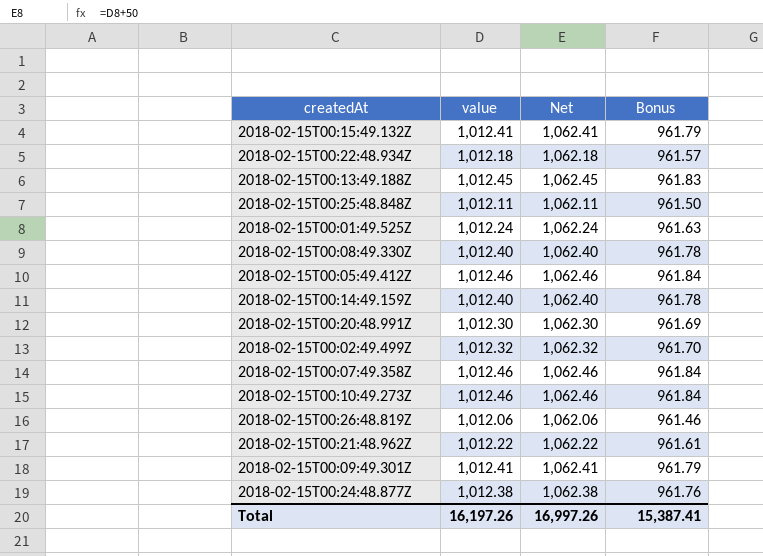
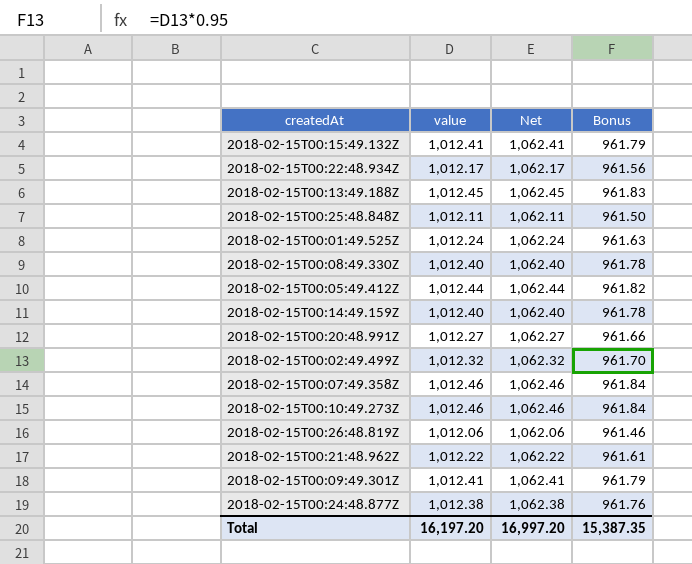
2018-02-15T00:22:48.934Z | value: 1,012.18 -> 1,012.17
2018-02-15T00:22:48.934Z | Net: 1,062.18 -> 1,062.17
2018-02-15T00:22:48.934Z | Bonus: 961.57 -> 961.56
2018-02-15T00:05:49.412Z | value: 1,012.46 -> 1,012.44
2018-02-15T00:05:49.412Z | Net: 1,062.46 -> 1,062.44
2018-02-15T00:05:49.412Z | Bonus: 961.84 -> 961.82
2018-02-15T00:20:48.991Z | value: 1,012.30 -> 1,012.27
2018-02-15T00:20:48.991Z | Net: 1,062.30 -> 1,062.27
2018-02-15T00:20:48.991Z | Bonus: 961.69 -> 961.66
Total | value: 16,197.26 -> 16,197.20
Total | Net: 16,997.26 -> 16,997.20
Total | Bonus: 15,387.41 -> 15,387.35

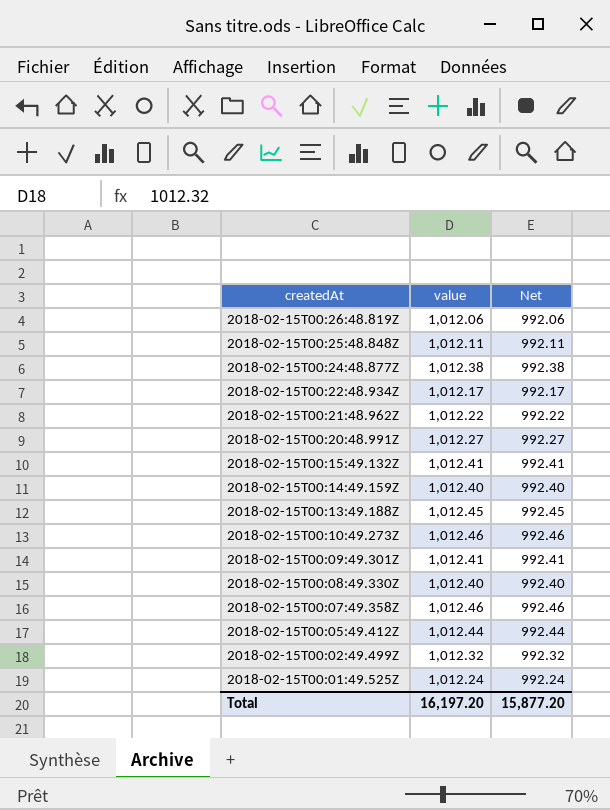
row order: none -> createdAt descending
column Bonus | formula: [value] * 0.95 -> none
column Net | formula: [value] + 50 -> [value] - 20
Total | Net: 16,997.20 -> 15,877.20

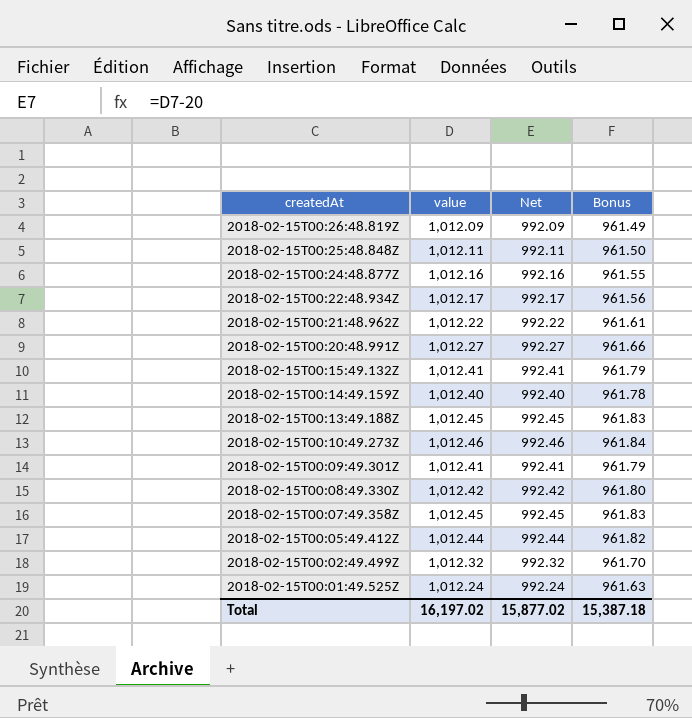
column Bonus | formula: none -> [value] * 0.95
2018-02-15T00:26:48.819Z | value: 1,012.06 -> 1,012.09
2018-02-15T00:26:48.819Z | Net: 992.06 -> 992.09
2018-02-15T00:24:48.877Z | value: 1,012.38 -> 1,012.16
2018-02-15T00:24:48.877Z | Net: 992.38 -> 992.16
2018-02-15T00:08:49.330Z | value: 1,012.40 -> 1,012.42
2018-02-15T00:08:49.330Z | Net: 992.40 -> 992.42
2018-02-15T00:07:49.358Z | value: 1,012.46 -> 1,012.45
2018-02-15T00:07:49.358Z | Net: 992.46 -> 992.45
Total | value: 16,197.20 -> 16,197.02
Total | Net: 15,877.20 -> 15,877.02

